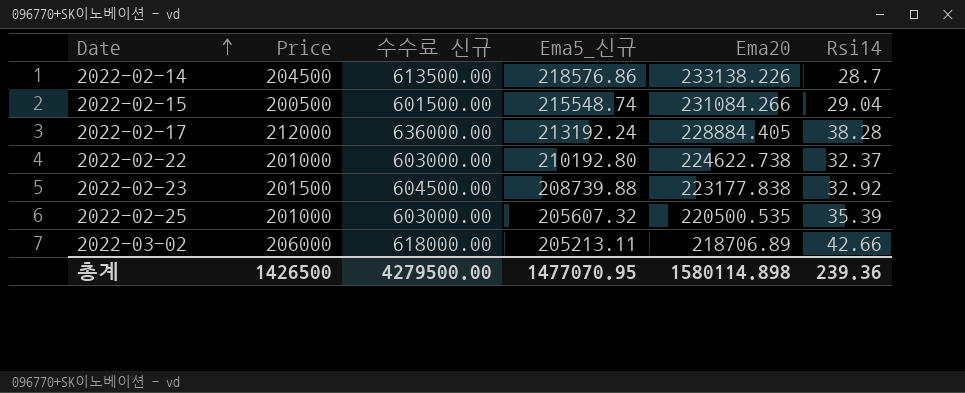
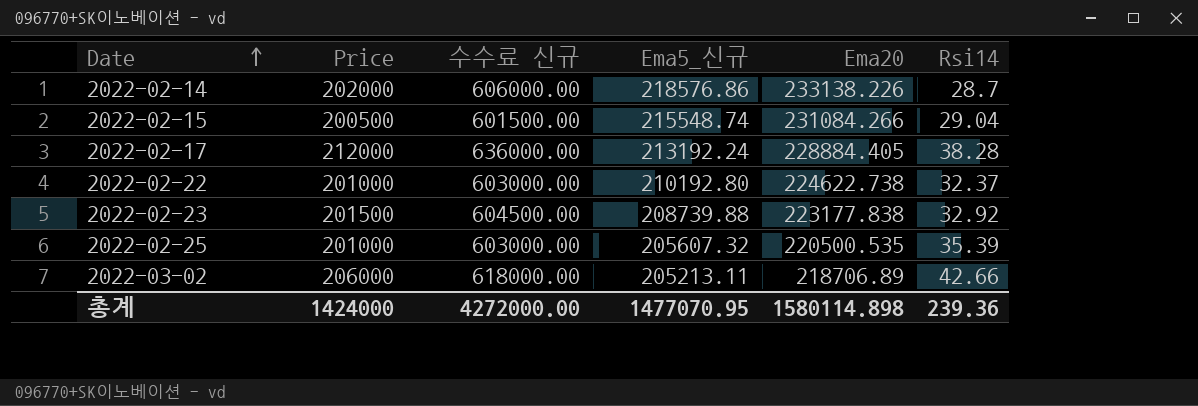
2022-02-14 | Price: 204500 -> 202000
2022-02-14 | 수수료 신규: 613500.00 -> 606000.00
총계 | Price: 1426500 -> 1424000
총계 | 수수료 신규: 4279500.00 -> 4272000.00

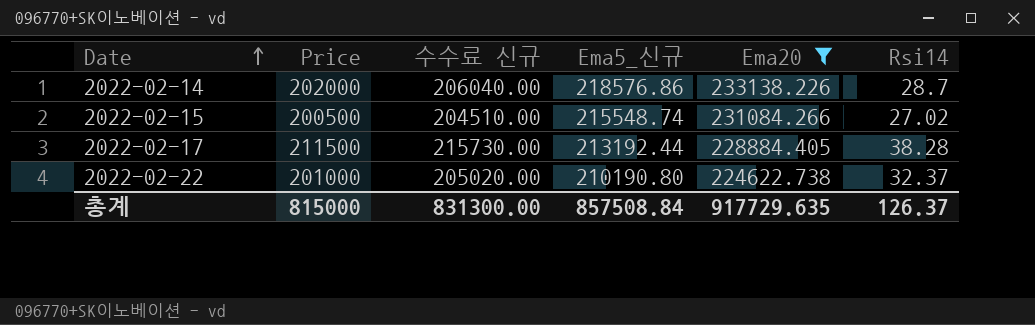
filter: none -> Ema20 >= 224622.738
column 수수료 신규 | formula: [Price] * 3 -> [Price] * 1.02
2022-02-15 | Rsi14: 29.04 -> 27.02
2022-02-17 | Price: 212000 -> 211500
2022-02-17 | Ema5_신규: 213192.24 -> 213192.44
2022-02-22 | Ema5_신규: 210192.80 -> 210190.80
총계 | Price: 1424000 -> 815000
총계 | 수수료 신규: 4272000.00 -> 831300.00
총계 | Ema5_신규: 1477070.95 -> 857508.84
총계 | Ema20: 1580114.898 -> 917729.635
총계 | Rsi14: 239.36 -> 126.37

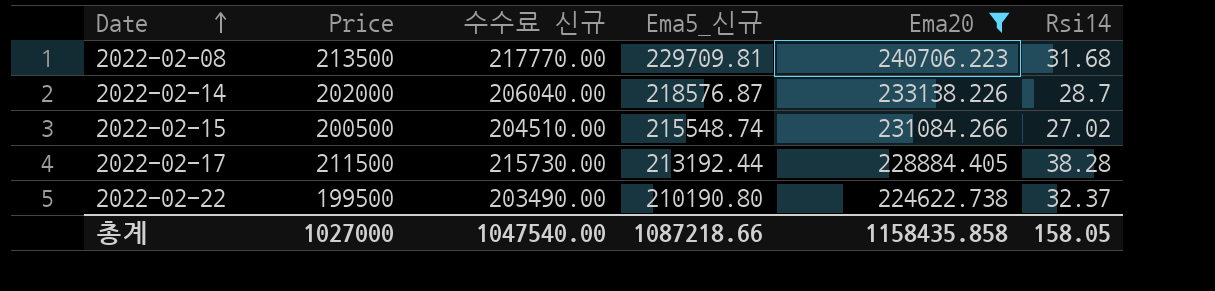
row 2022-02-08: none -> 213500 | 217770.00 | 229709.81 | 240706.223 | 31.68
2022-02-14 | Ema5_신규: 218576.86 -> 218576.87
2022-02-22 | Price: 201000 -> 199500
2022-02-22 | 수수료 신규: 205020.00 -> 203490.00
총계 | Price: 815000 -> 1027000
총계 | 수수료 신규: 831300.00 -> 1047540.00
총계 | Ema5_신규: 857508.84 -> 1087218.66
총계 | Ema20: 917729.635 -> 1158435.858
총계 | Rsi14: 126.37 -> 158.05

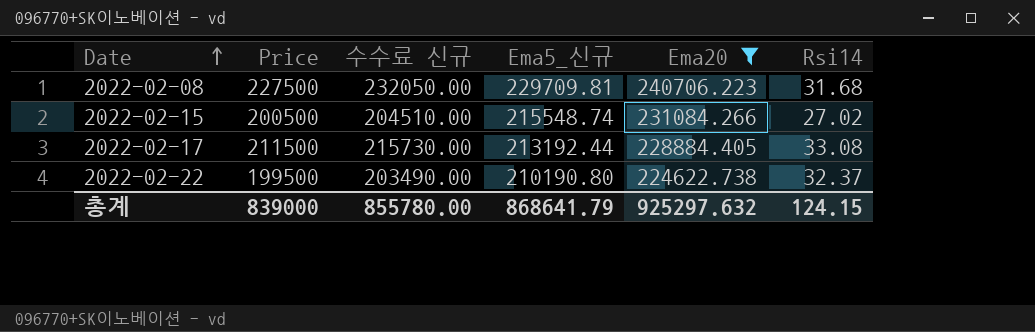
row 2022-02-14: 202000 | 206040.00 | 218576.87 | 233138.226 | 28.7 -> none
2022-02-08 | Price: 213500 -> 227500
2022-02-08 | 수수료 신규: 217770.00 -> 232050.00
2022-02-17 | Rsi14: 38.28 -> 33.08
총계 | Price: 1027000 -> 839000
총계 | 수수료 신규: 1047540.00 -> 855780.00
총계 | Ema5_신규: 1087218.66 -> 868641.79
총계 | Ema20: 1158435.858 -> 925297.632
총계 | Rsi14: 158.05 -> 124.15

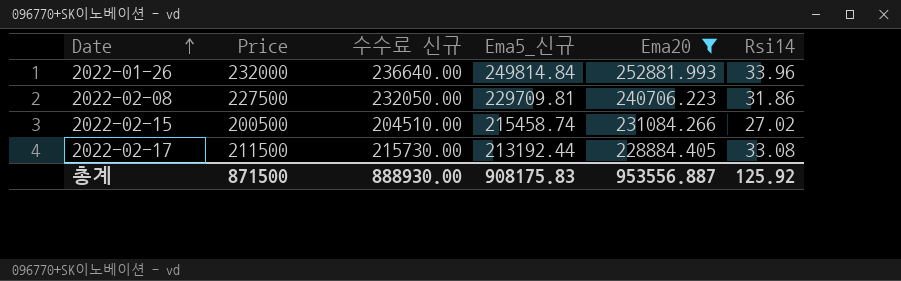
row 2022-02-22: 199500 | 203490.00 | 210190.80 | 224622.738 | 32.37 -> none
row 2022-01-26: none -> 232000 | 236640.00 | 249814.84 | 252881.993 | 33.96
2022-02-08 | Rsi14: 31.68 -> 31.86
2022-02-15 | Ema5_신규: 215548.74 -> 215458.74
총계 | Price: 839000 -> 871500
총계 | 수수료 신규: 855780.00 -> 888930.00
총계 | Ema5_신규: 868641.79 -> 908175.83
총계 | Ema20: 925297.632 -> 953556.887
총계 | Rsi14: 124.15 -> 125.92

